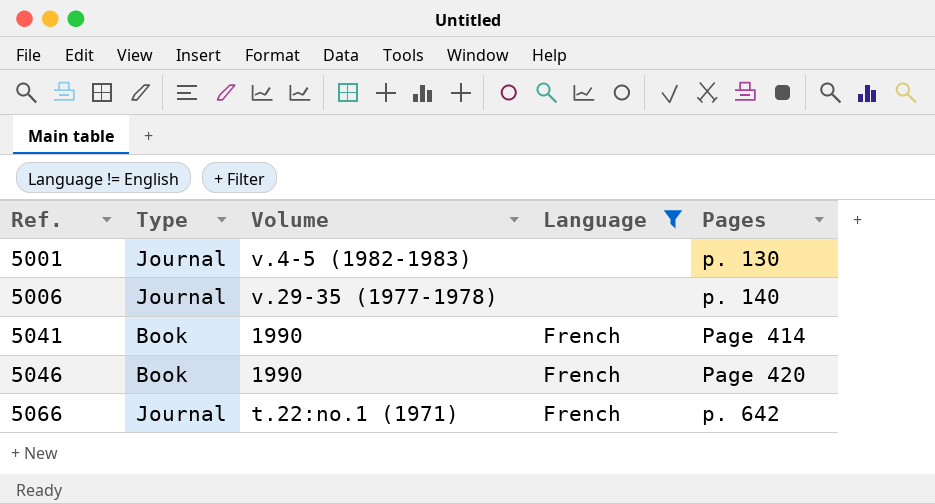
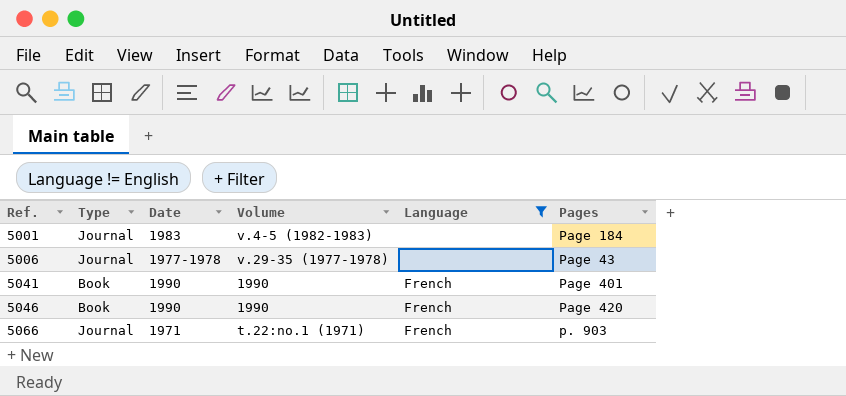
column Date | position: none -> 3
5001 | Pages: p. 130 -> Page 184
5006 | Pages: p. 140 -> Page 43
5041 | Pages: Page 414 -> Page 401
5066 | Pages: p. 642 -> p. 903

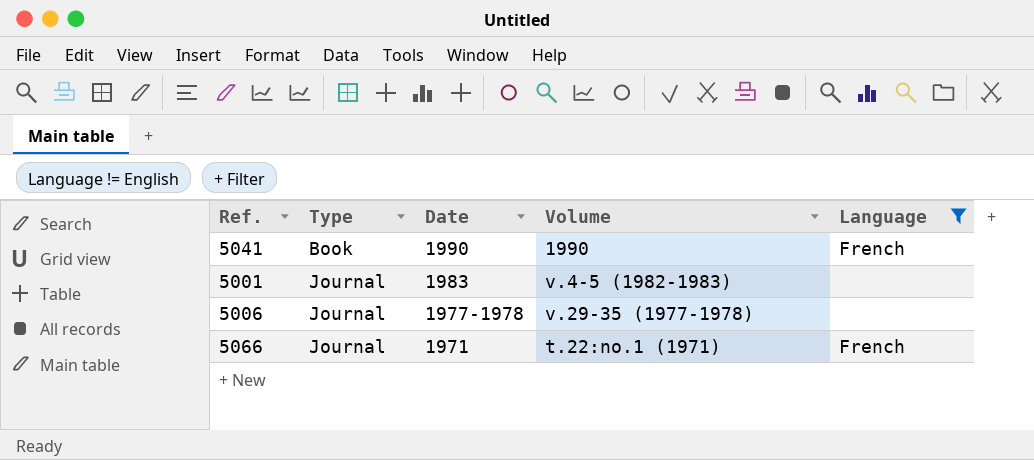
row order: Ref. ascending -> Type ascending
column Pages | position: 6 -> none
row 5046: Book | 1990 | 1990 | French | Page 420 -> none

